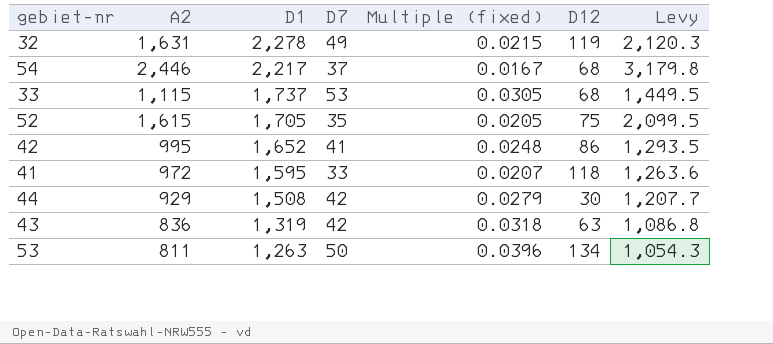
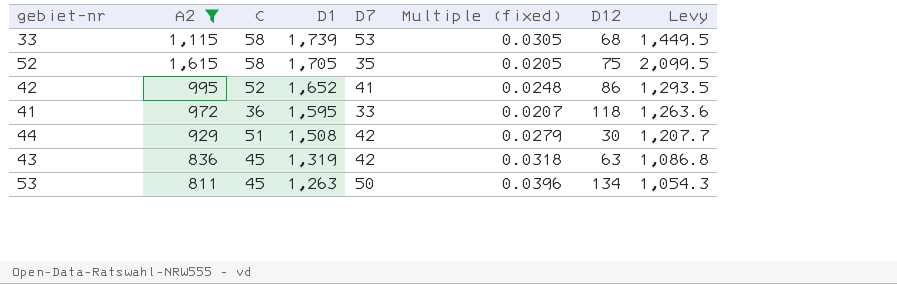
filter: none -> A2 <= 1,615
column C | position: none -> 3
33 | D1: 1,737 -> 1,739

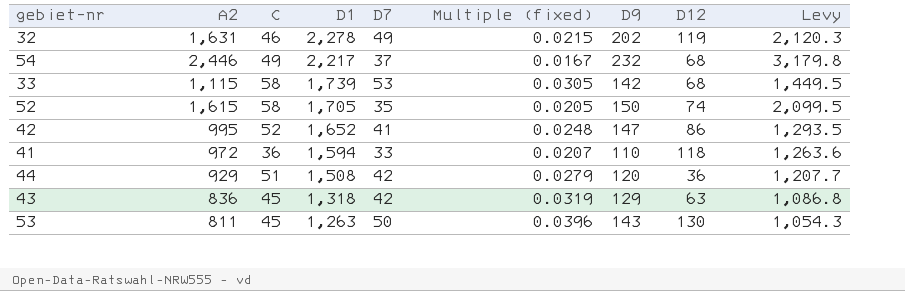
filter: A2 <= 1,615 -> none
column D9 | position: none -> 7
52 | D12: 75 -> 74
41 | D1: 1,595 -> 1,594
44 | D12: 30 -> 36
43 | D1: 1,319 -> 1,318
43 | Multiple (fixed): 0.0318 -> 0.0319
53 | D12: 134 -> 130

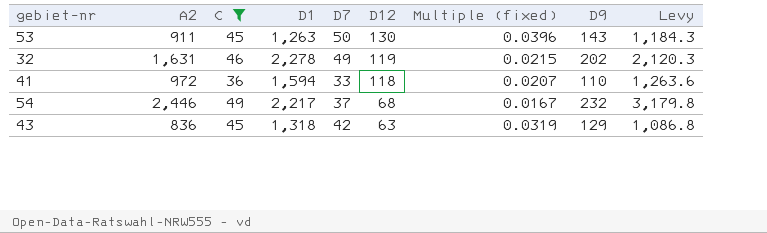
filter: none -> C <= 49
row order: D1 descending -> D12 descending
column D12 | position: 8 -> 6
53 | A2: 811 -> 911
53 | Levy: 1,054.3 -> 1,184.3

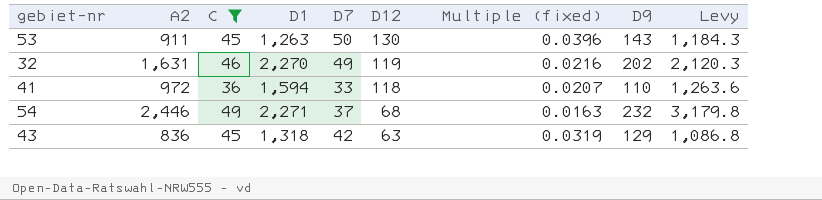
32 | D1: 2,278 -> 2,270
32 | Multiple (fixed): 0.0215 -> 0.0216
54 | D1: 2,217 -> 2,271
54 | Multiple (fixed): 0.0167 -> 0.0163

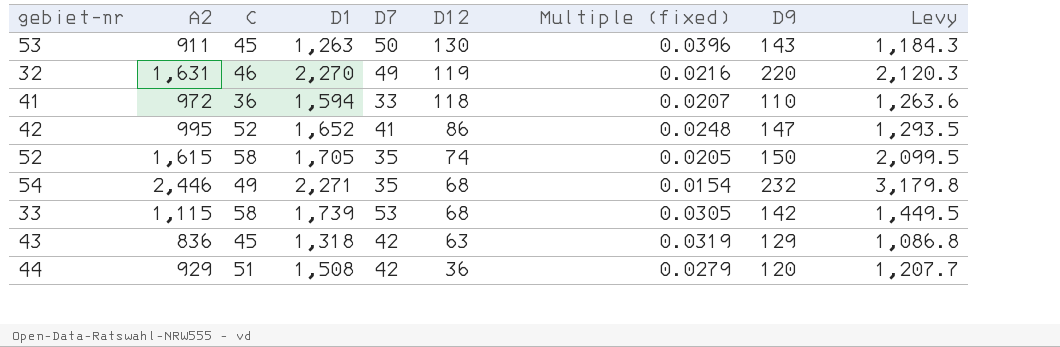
filter: C <= 49 -> none
32 | D9: 202 -> 220
54 | D7: 37 -> 35
54 | Multiple (fixed): 0.0163 -> 0.0154

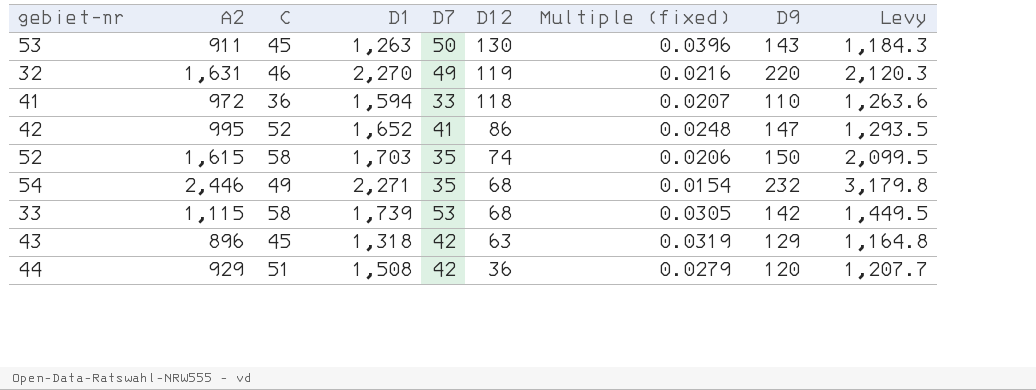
52 | D1: 1,705 -> 1,703
52 | Multiple (fixed): 0.0205 -> 0.0206
43 | A2: 836 -> 896
43 | Levy: 1,086.8 -> 1,164.8

